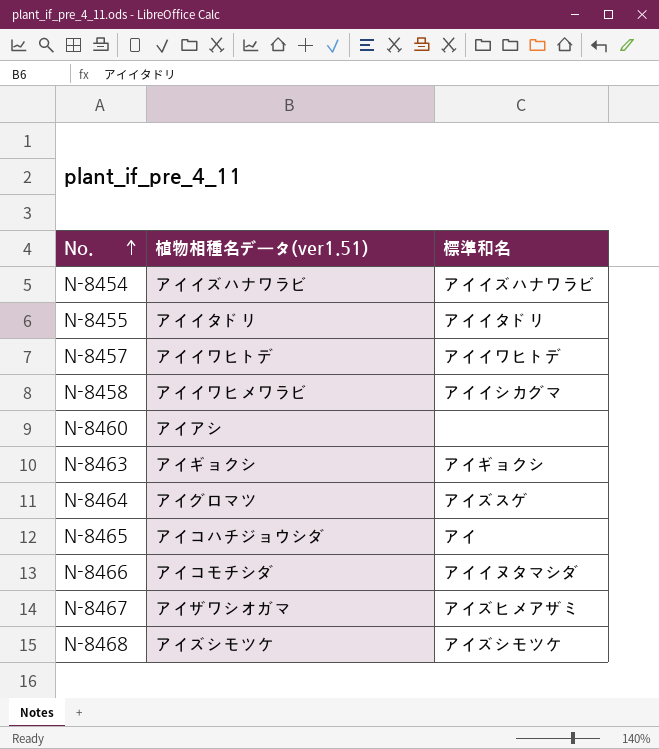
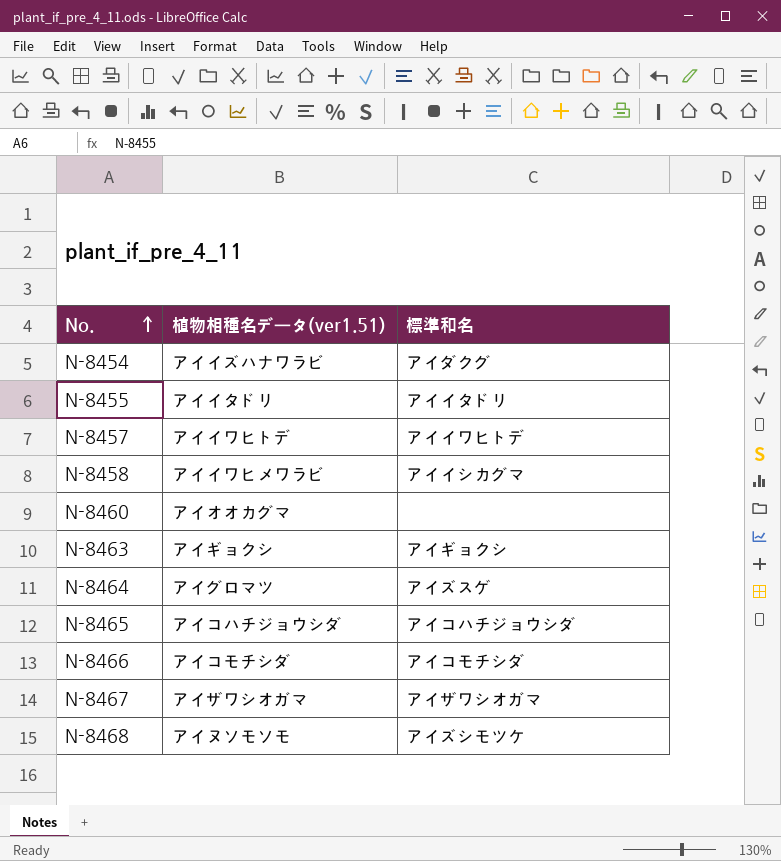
N-8454 | 標準和名: アイイズハナワラビ -> アイダクグ
N-8460 | 植物相種名データ(ver1.51): アイアシ -> アイオオカグマ
N-8465 | 標準和名: アイ -> アイコハチジョウシダ
N-8466 | 標準和名: アイイヌタマシダ -> アイコモチシダ
N-8467 | 標準和名: アイズヒメアザミ -> アイザワシオガマ
N-8468 | 植物相種名データ(ver1.51): アイズシモツケ -> アイヌソモソモ

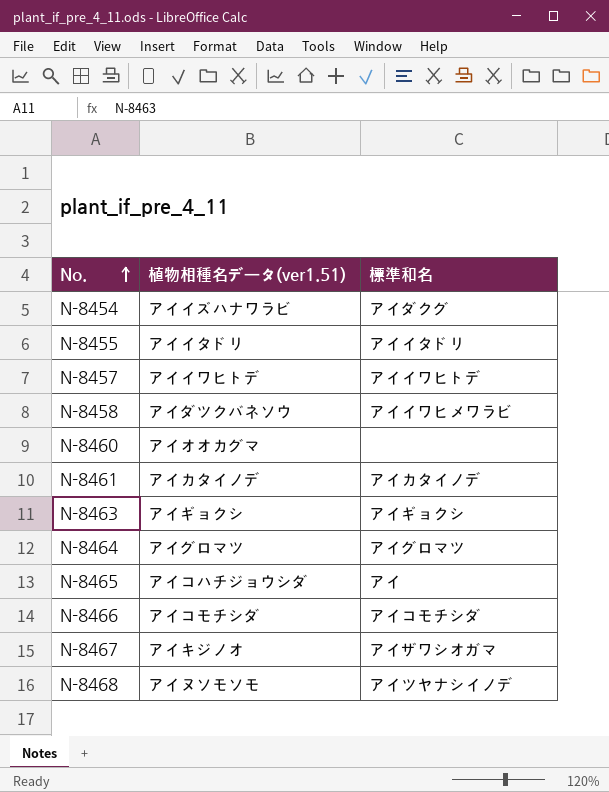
N-8458 | 植物相種名データ(ver1.51): アイイワヒメワラビ -> アイダツクバネソウ
N-8458 | 標準和名: アイイシカグマ -> アイイワヒメワラビ
row N-8461: none -> アイカタイノデ | アイカタイノデ
N-8464 | 標準和名: アイズスゲ -> アイグロマツ
N-8465 | 標準和名: アイコハチジョウシダ -> アイ
N-8467 | 植物相種名データ(ver1.51): アイザワシオガマ -> アイキジノオ
N-8468 | 標準和名: アイズシモツケ -> アイツヤナシイノデ

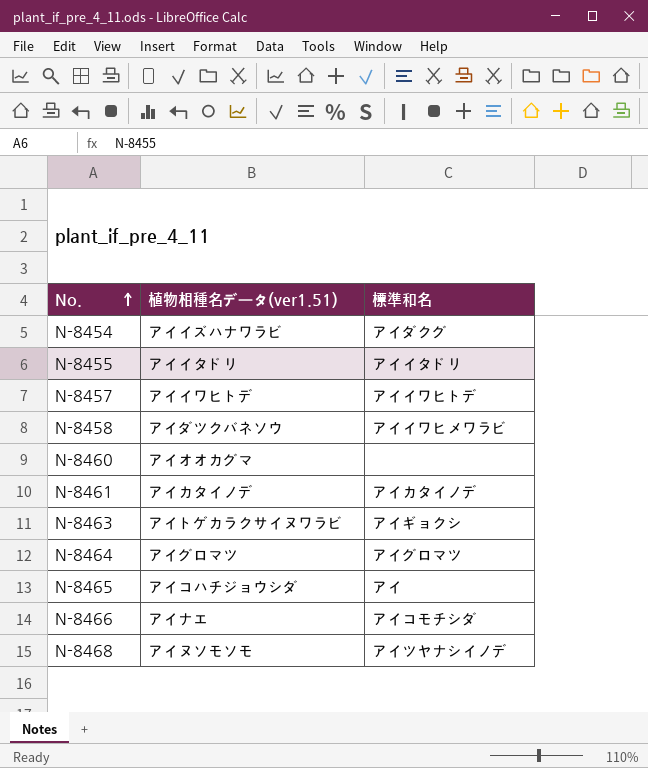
row N-8467: アイキジノオ | アイザワシオガマ -> none
N-8463 | 植物相種名データ(ver1.51): アイギョクシ -> アイトゲカラクサイヌワラビ
N-8466 | 植物相種名データ(ver1.51): アイコモチシダ -> アイナエ

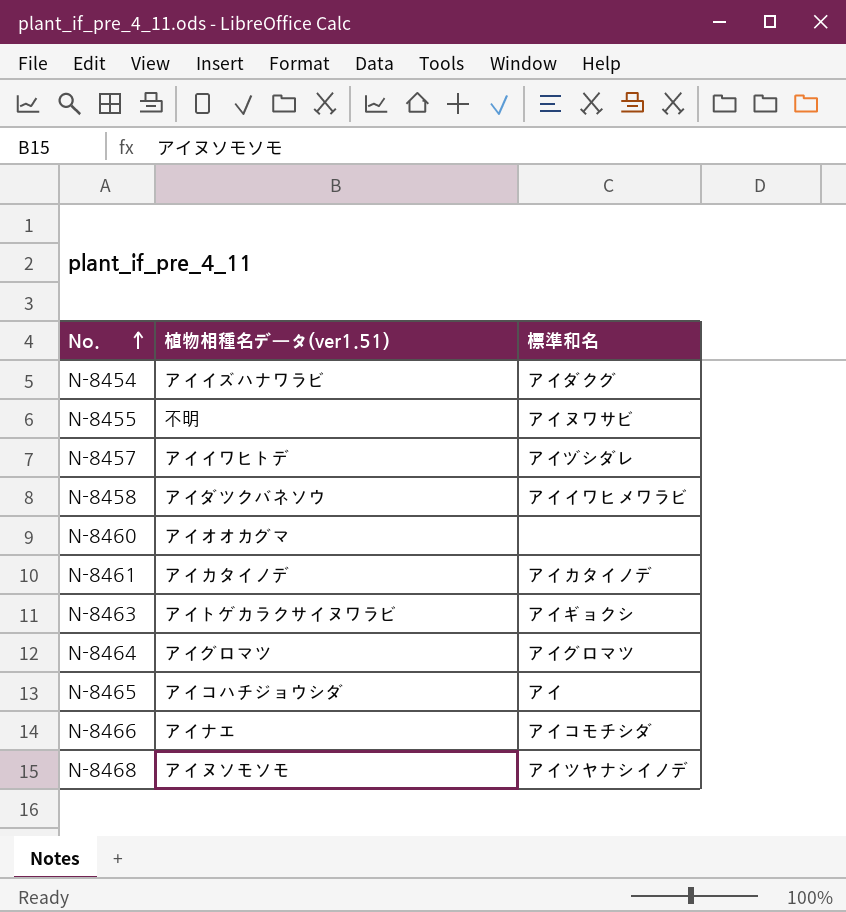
N-8455 | 植物相種名データ(ver1.51): アイイタドリ -> 不明
N-8455 | 標準和名: アイイタドリ -> アイヌワサビ
N-8457 | 標準和名: アイイワヒトデ -> アイヅシダレ

